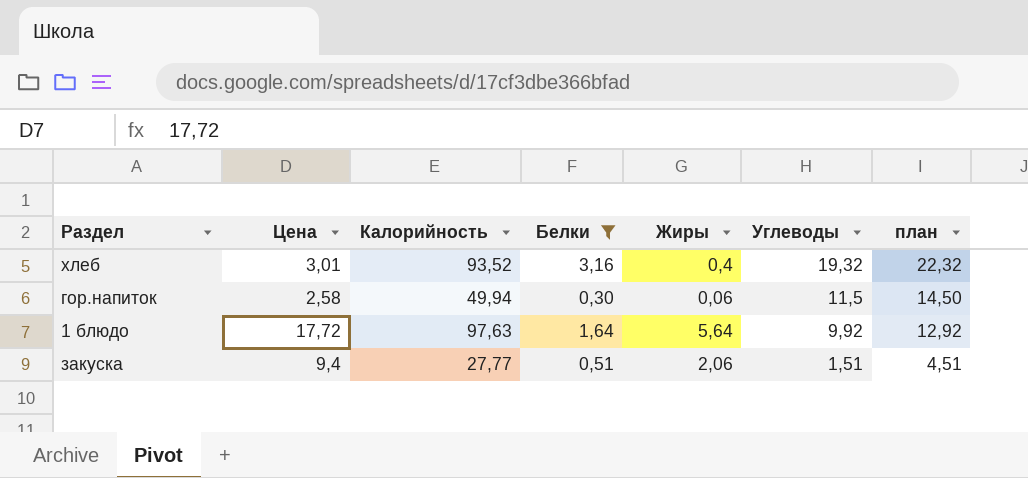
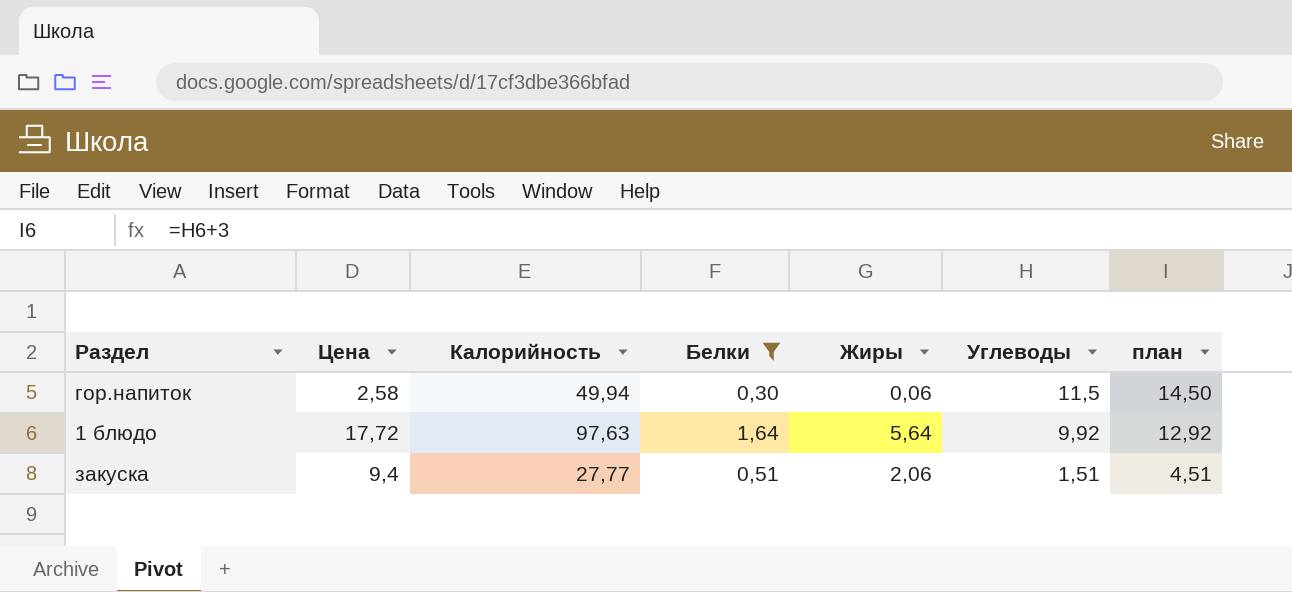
row хлеб: 3,01 | 93,52 | 3,16 | 0,4 | 19,32 | 22,32 -> none

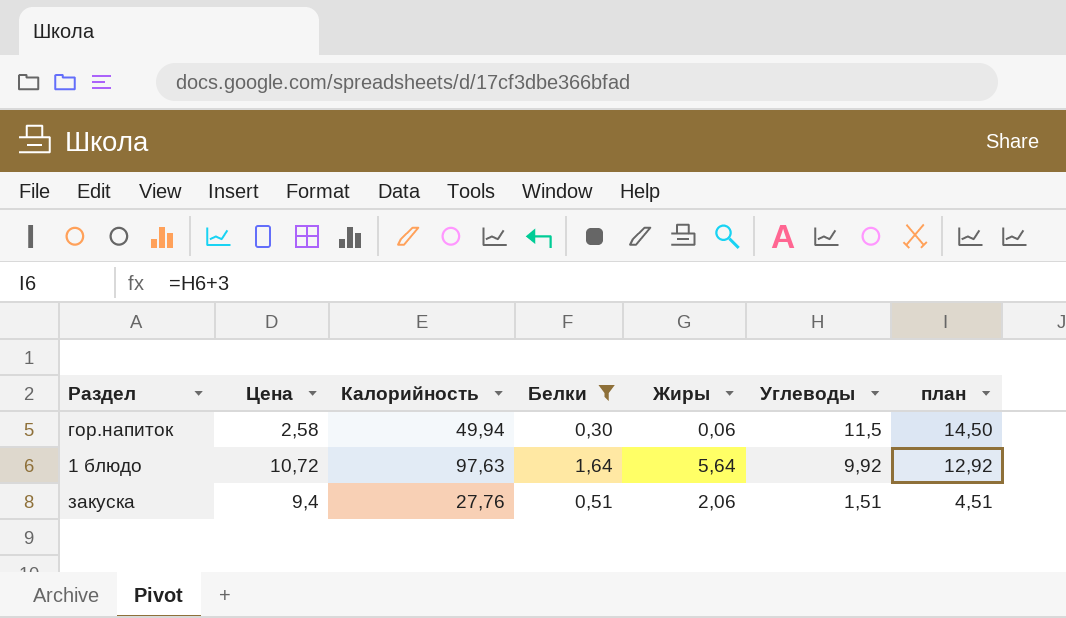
1 блюдо | Цена: 17,72 -> 10,72
закуска | Калорийность: 27,77 -> 27,76

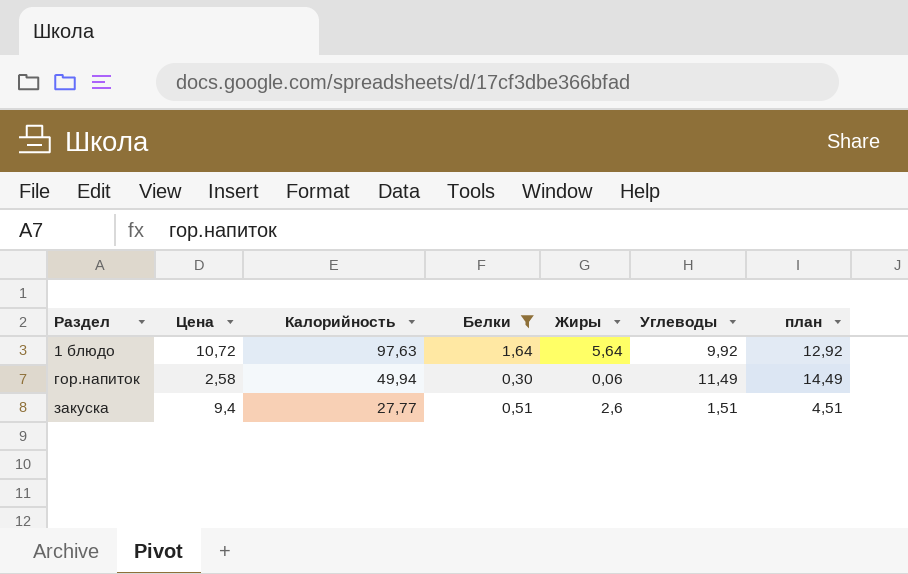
row order: Углеводы descending -> Раздел ascending
гор.напиток | Углеводы: 11,5 -> 11,49
гор.напиток | план: 14,50 -> 14,49
закуска | Калорийность: 27,76 -> 27,77
закуска | Жиры: 2,06 -> 2,6

